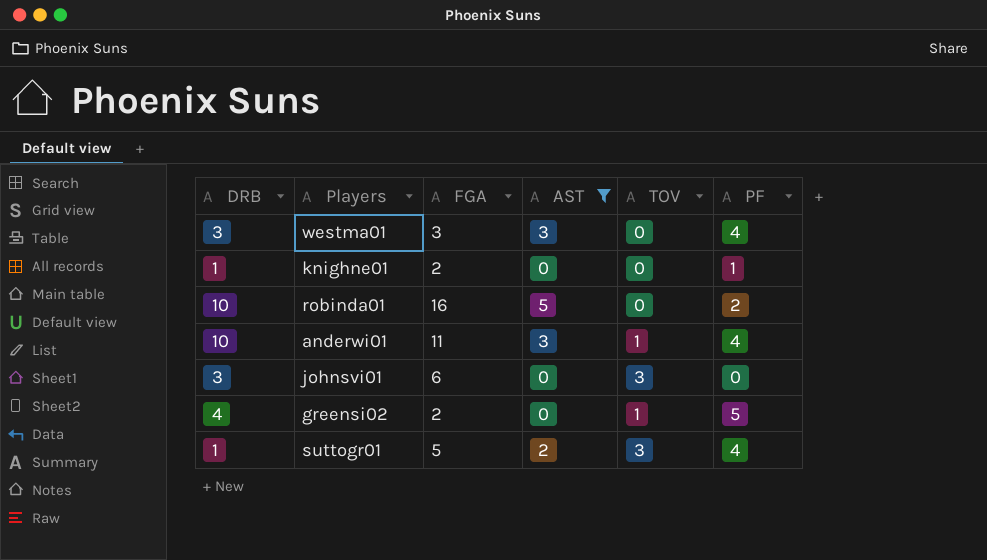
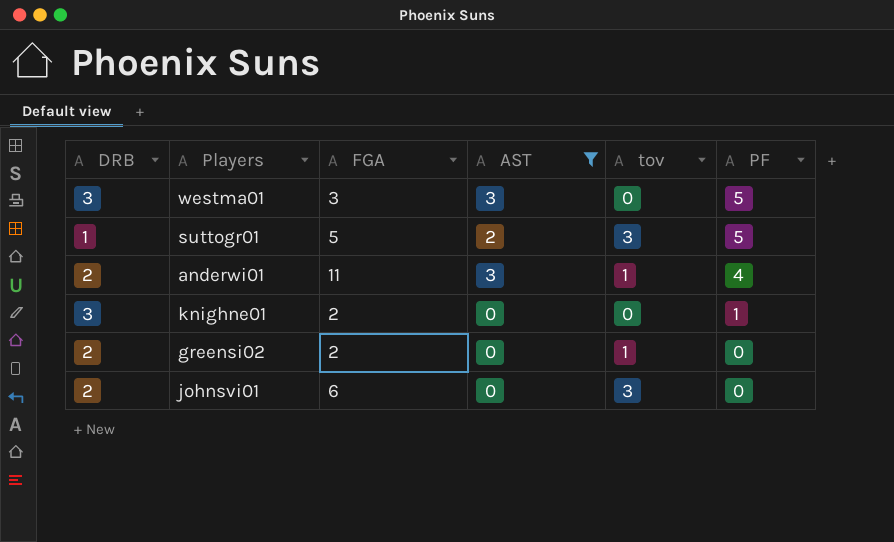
row order: none -> PF descending
column name: TOV -> tov
row robinda01: 10 | 16 | 5 | 0 | 2 -> none
westma01 | PF: 4 -> 5
suttogr01 | PF: 4 -> 5
anderwi01 | DRB: 10 -> 2
knighne01 | DRB: 1 -> 3
greensi02 | DRB: 4 -> 2
greensi02 | PF: 5 -> 0
johnsvi01 | DRB: 3 -> 2

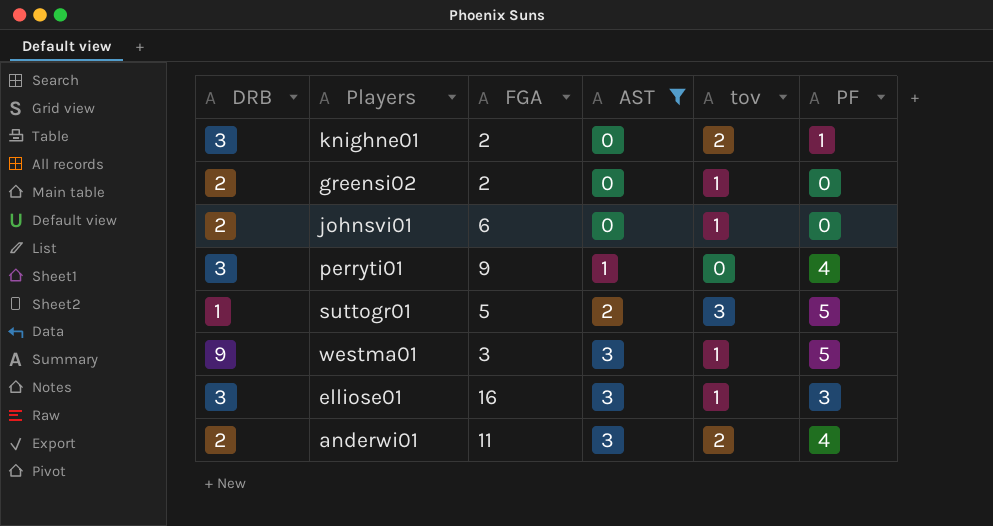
row order: PF descending -> AST ascending
knighne01 | tov: 0 -> 2
johnsvi01 | tov: 3 -> 1
row perryti01: none -> 3 | 9 | 1 | 0 | 4
westma01 | DRB: 3 -> 9
westma01 | tov: 0 -> 1
row elliose01: none -> 3 | 16 | 3 | 1 | 3
anderwi01 | tov: 1 -> 2

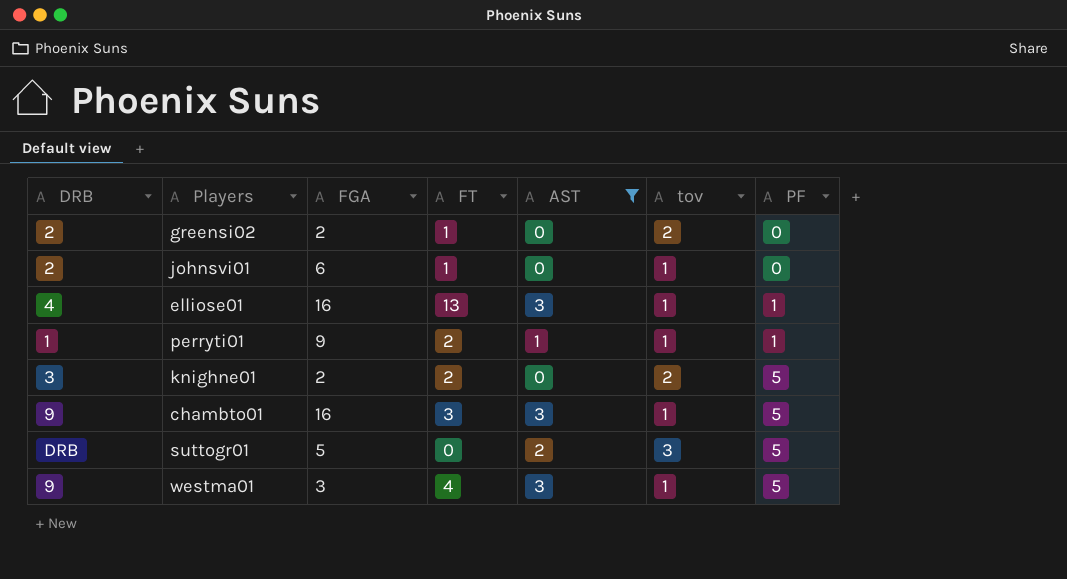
row order: AST ascending -> PF ascending
column FT | position: none -> 4
row anderwi01: 2 | 11 | 3 | 2 | 4 -> none
greensi02 | tov: 1 -> 2
elliose01 | DRB: 3 -> 4
elliose01 | PF: 3 -> 1
perryti01 | DRB: 3 -> 1
perryti01 | tov: 0 -> 1
perryti01 | PF: 4 -> 1
knighne01 | PF: 1 -> 5
row chambto01: none -> 9 | 16 | 3 | 3 | 1 | 5
suttogr01 | DRB: 1 -> DRB

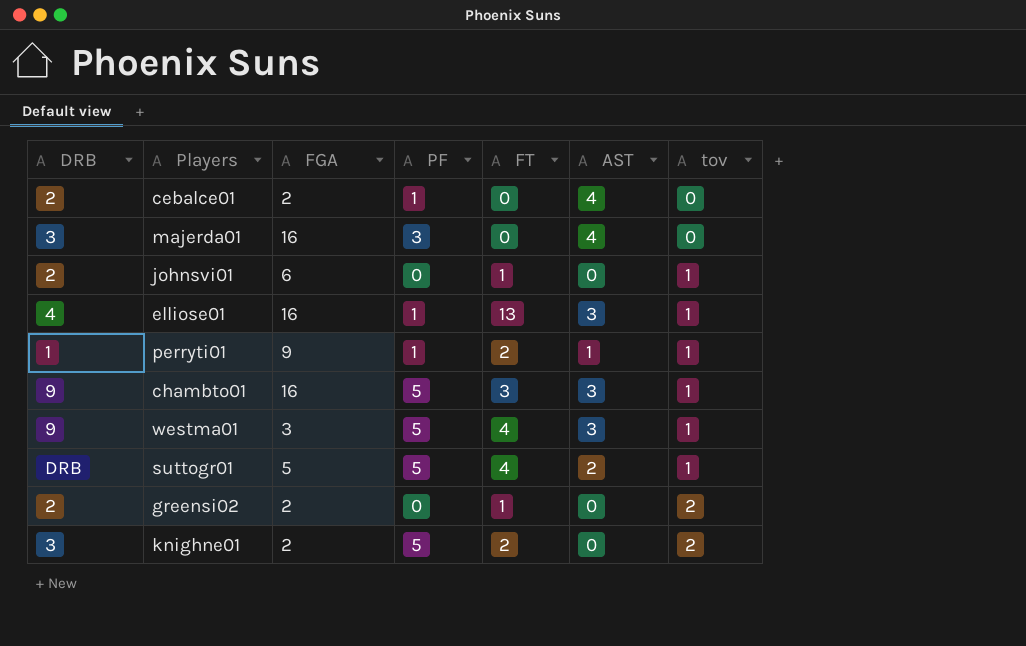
filter: AST != 4 -> none
row order: PF ascending -> tov ascending
column PF | position: 7 -> 4
suttogr01 | FT: 0 -> 4
suttogr01 | tov: 3 -> 1

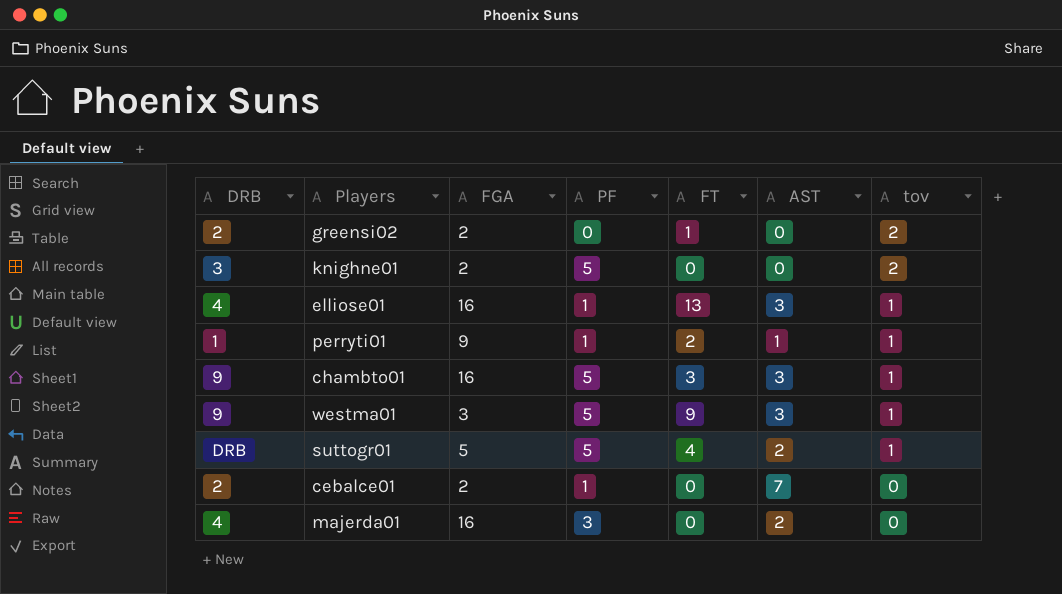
row order: tov ascending -> tov descending
row johnsvi01: 2 | 6 | 0 | 1 | 0 | 1 -> none
knighne01 | FT: 2 -> 0
westma01 | FT: 4 -> 9
cebalce01 | AST: 4 -> 7
majerda01 | DRB: 3 -> 4
majerda01 | AST: 4 -> 2

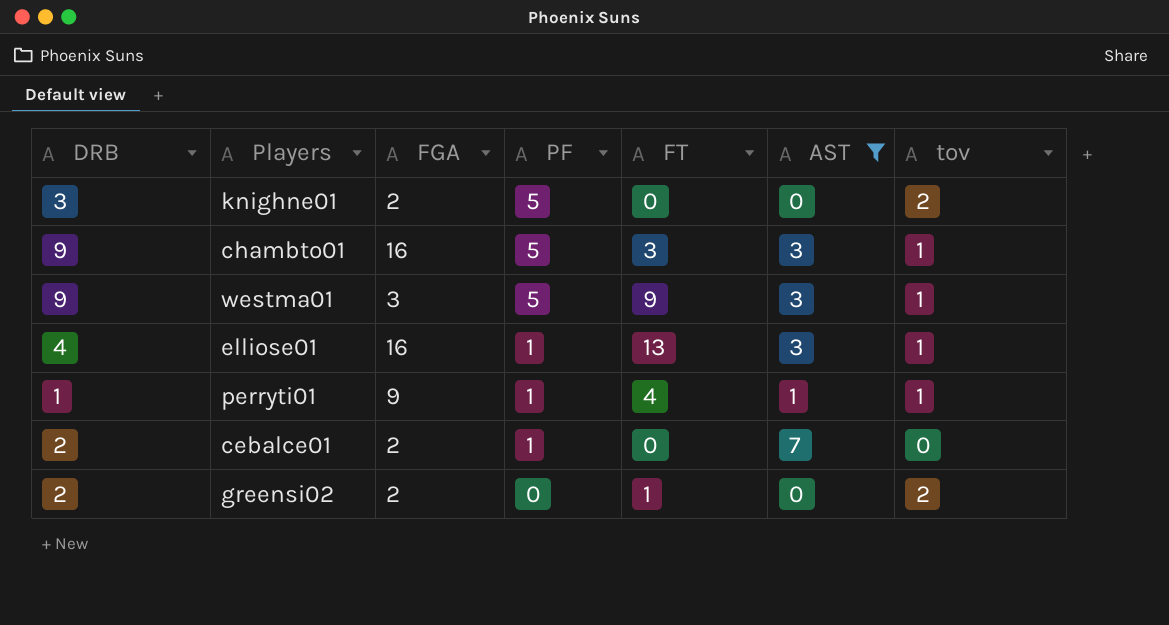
filter: none -> AST != 2
row order: tov descending -> PF descending
perryti01 | FT: 2 -> 4

